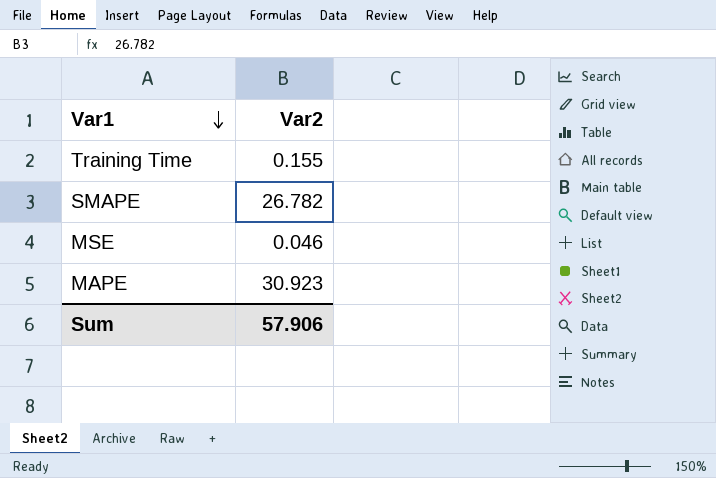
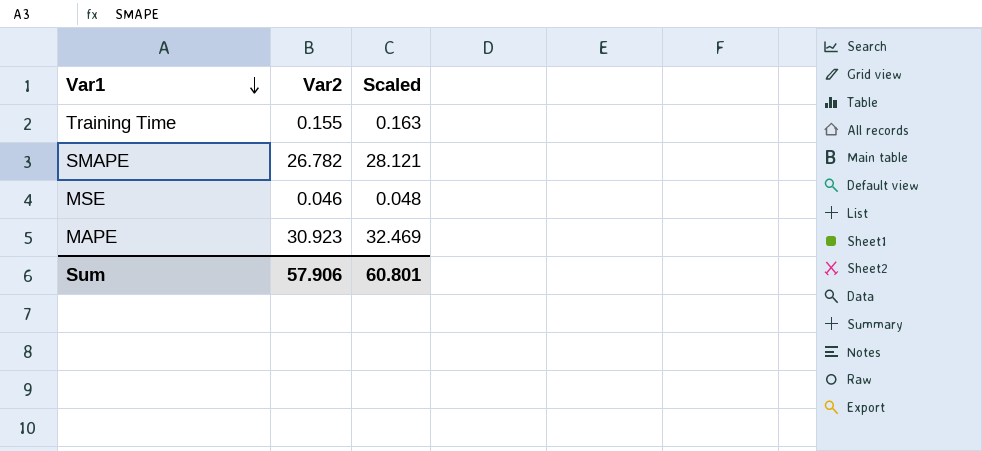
column Scaled | formula: none -> [Var2] * 1.05

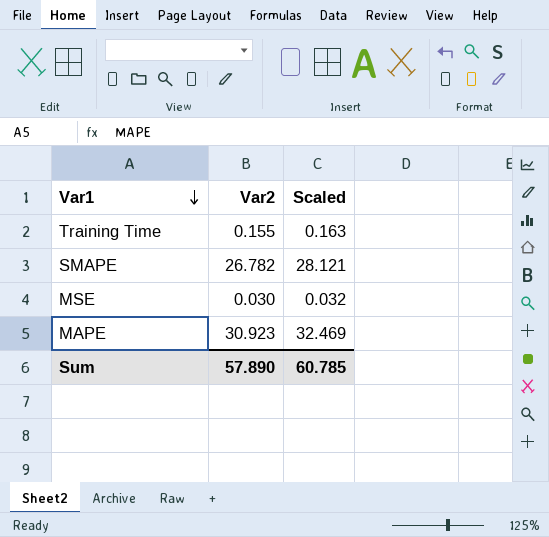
MSE | Var2: 0.046 -> 0.030
MSE | Scaled: 0.048 -> 0.032
Sum | Var2: 57.906 -> 57.890
Sum | Scaled: 60.801 -> 60.785

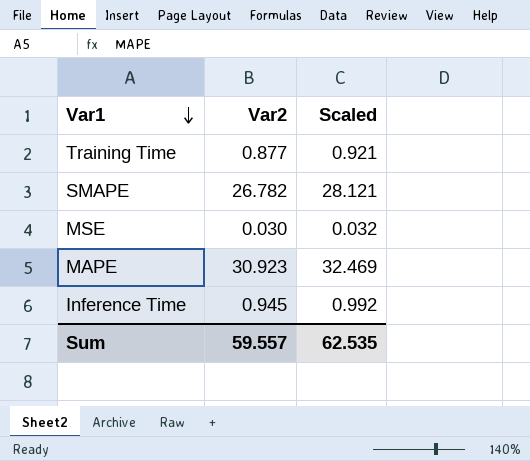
Training Time | Var2: 0.155 -> 0.877
Training Time | Scaled: 0.163 -> 0.921
row Inference Time: none -> 0.945 | 0.992
Sum | Var2: 57.890 -> 59.557
Sum | Scaled: 60.785 -> 62.535

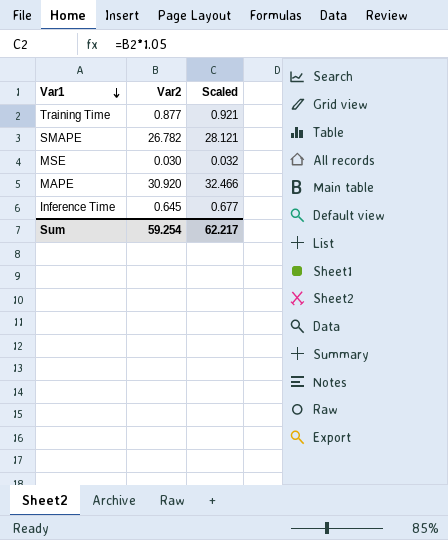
MAPE | Var2: 30.923 -> 30.920
MAPE | Scaled: 32.469 -> 32.466
Inference Time | Var2: 0.945 -> 0.645
Inference Time | Scaled: 0.992 -> 0.677
Sum | Var2: 59.557 -> 59.254
Sum | Scaled: 62.535 -> 62.217

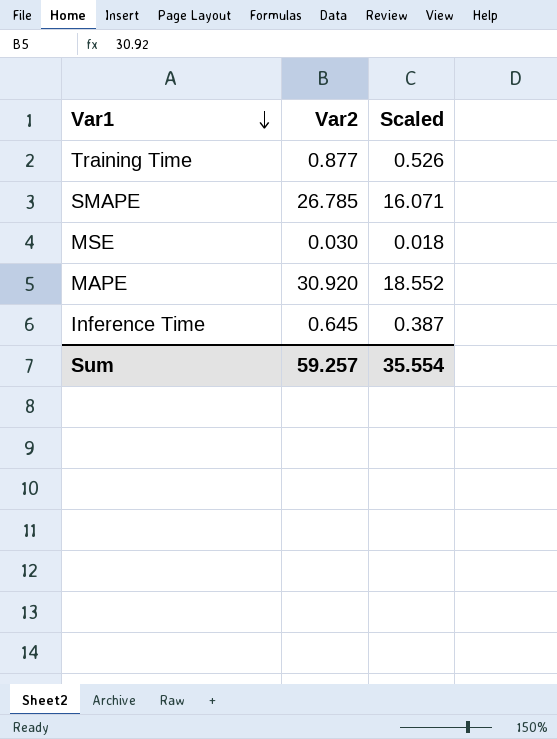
column Scaled | formula: [Var2] * 1.05 -> [Var2] * 0.6
SMAPE | Var2: 26.782 -> 26.785
Sum | Var2: 59.254 -> 59.257
Sum | Scaled: 62.217 -> 35.554

